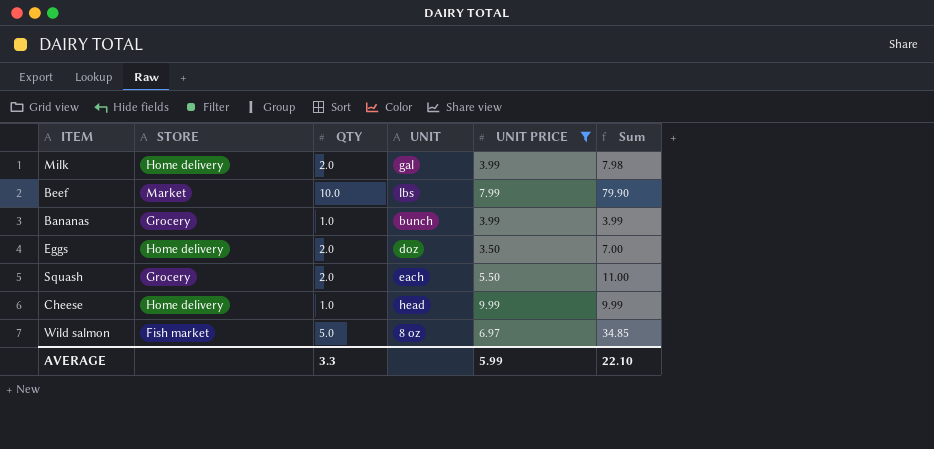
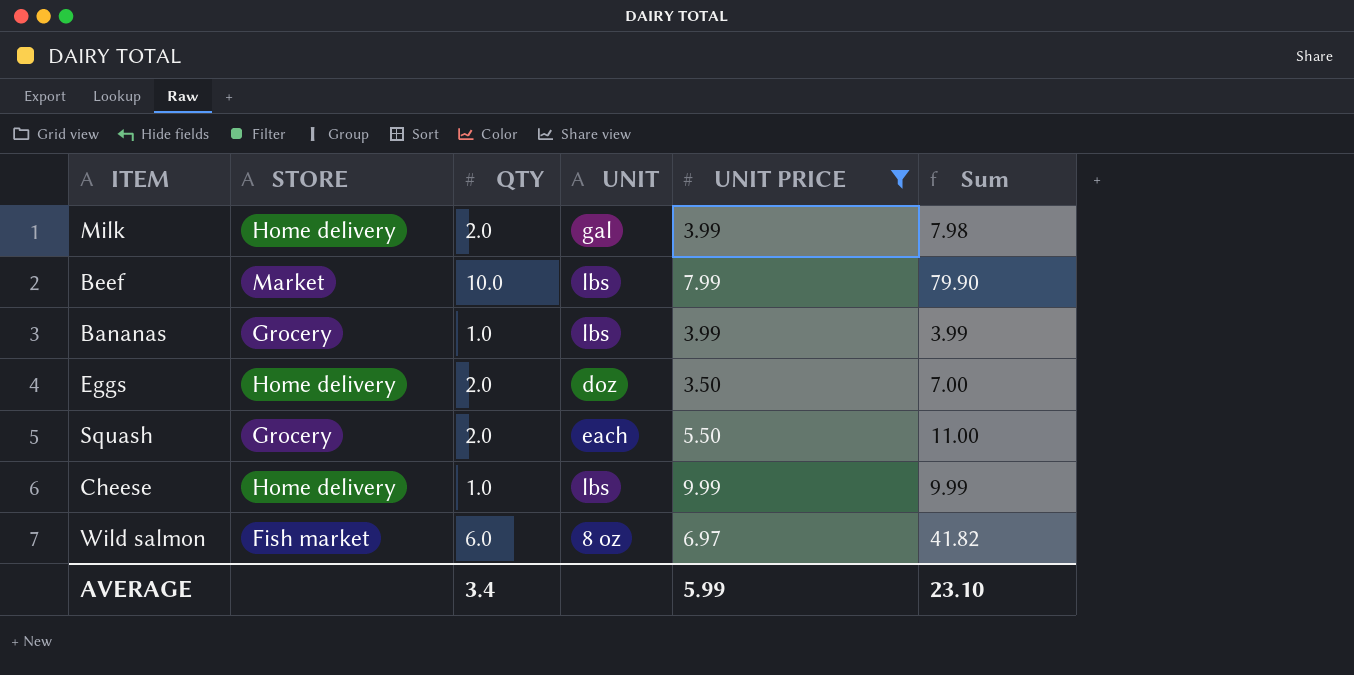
Bananas | UNIT: bunch -> lbs
Cheese | UNIT: head -> lbs
Wild salmon | QTY: 5.0 -> 6.0
Wild salmon | Sum: 34.85 -> 41.82
AVERAGE | QTY: 3.3 -> 3.4
AVERAGE | Sum: 22.10 -> 23.10

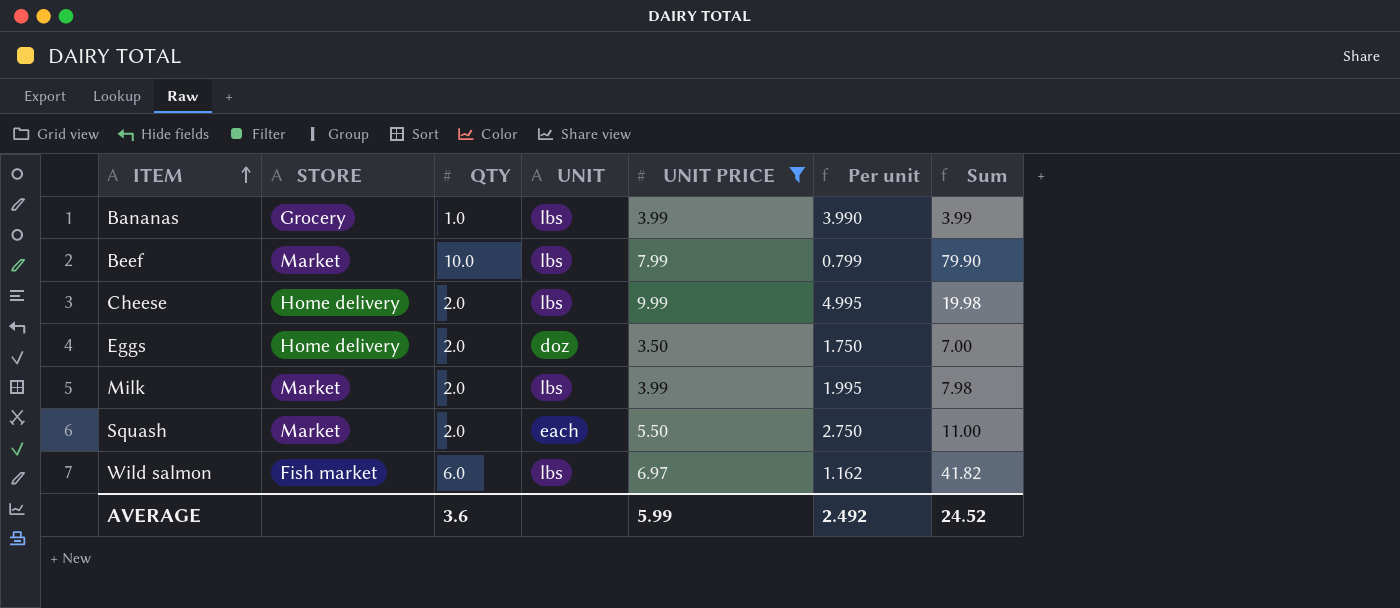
row order: none -> ITEM ascending
column Per unit | formula: none -> [UNIT PRICE] / [QTY]
Cheese | QTY: 1.0 -> 2.0
Cheese | Sum: 9.99 -> 19.98
Milk | STORE: Home delivery -> Market
Milk | UNIT: gal -> lbs
Squash | STORE: Grocery -> Market
Wild salmon | UNIT: 8 oz -> lbs
AVERAGE | QTY: 3.4 -> 3.6
AVERAGE | Sum: 23.10 -> 24.52

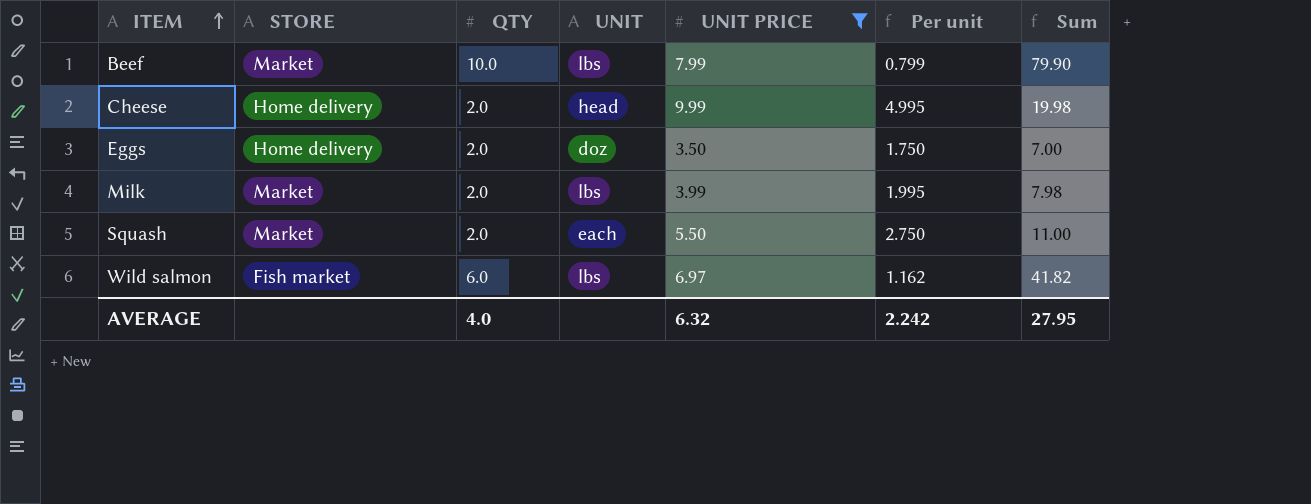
row Bananas: Grocery | 1.0 | lbs | 3.99 | 3.990 | 3.99 -> none
Cheese | UNIT: lbs -> head
AVERAGE | QTY: 3.6 -> 4.0
AVERAGE | UNIT PRICE: 5.99 -> 6.32
AVERAGE | Per unit: 2.492 -> 2.242
AVERAGE | Sum: 24.52 -> 27.95

